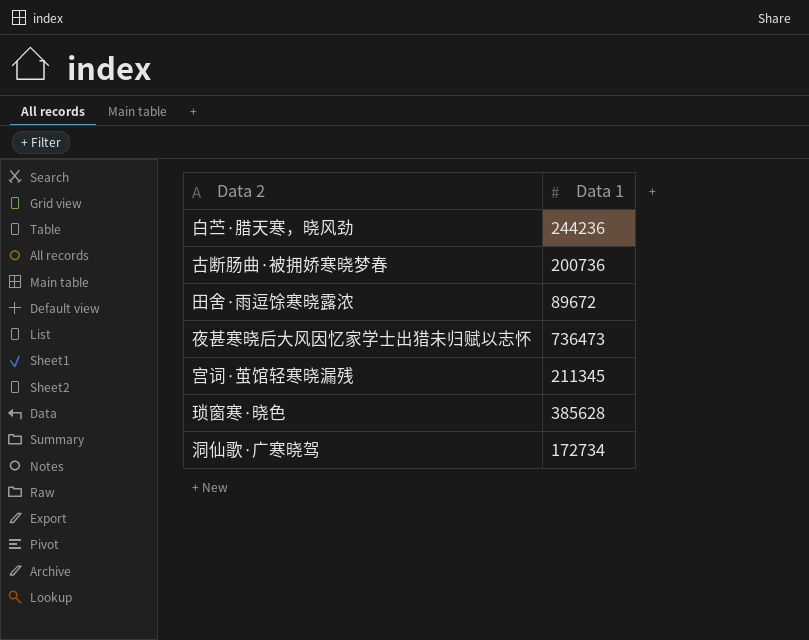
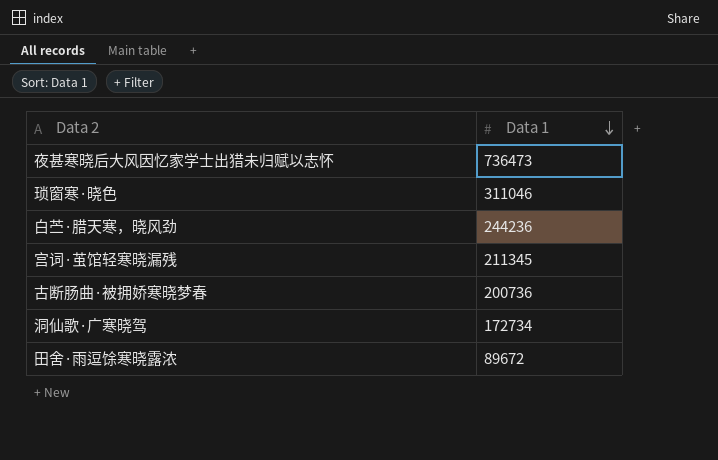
row order: none -> Data 1 descending
琐窗寒·晓色 | Data 1: 385628 -> 311046

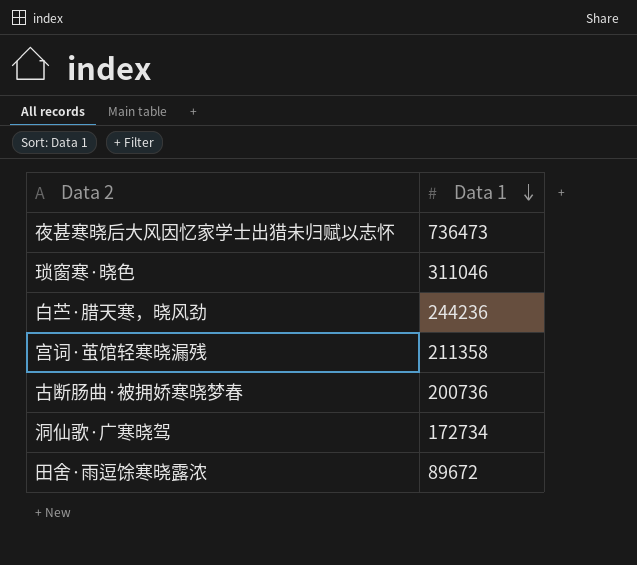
宫词·茧馆轻寒晓漏残 | Data 1: 211345 -> 211358

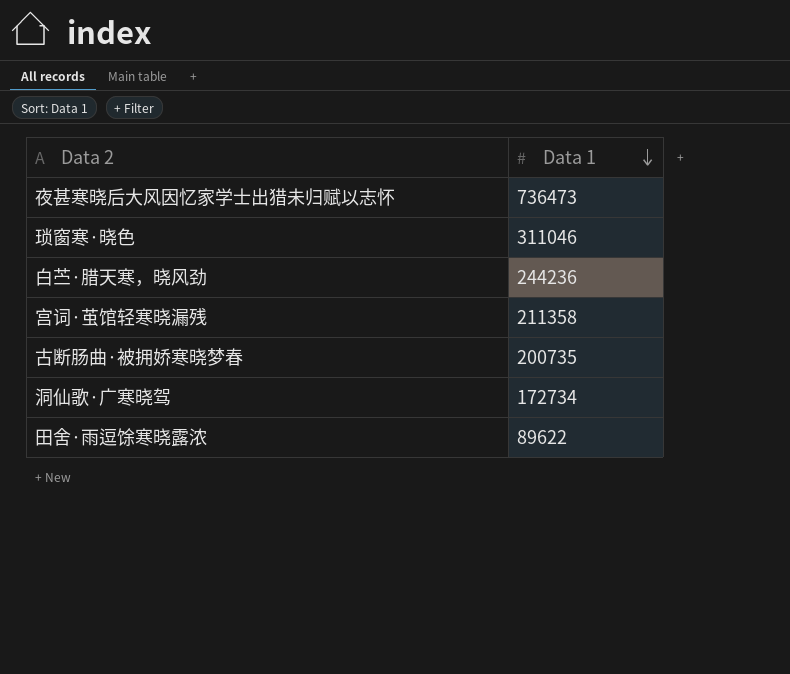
古断肠曲·被拥娇寒晓梦春 | Data 1: 200736 -> 200735
田舍·雨逗馀寒晓露浓 | Data 1: 89672 -> 89622

